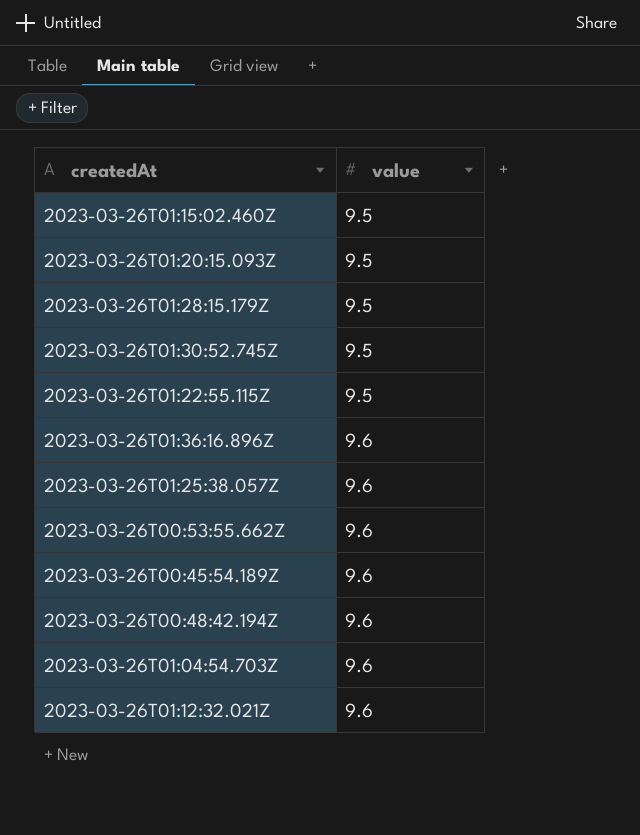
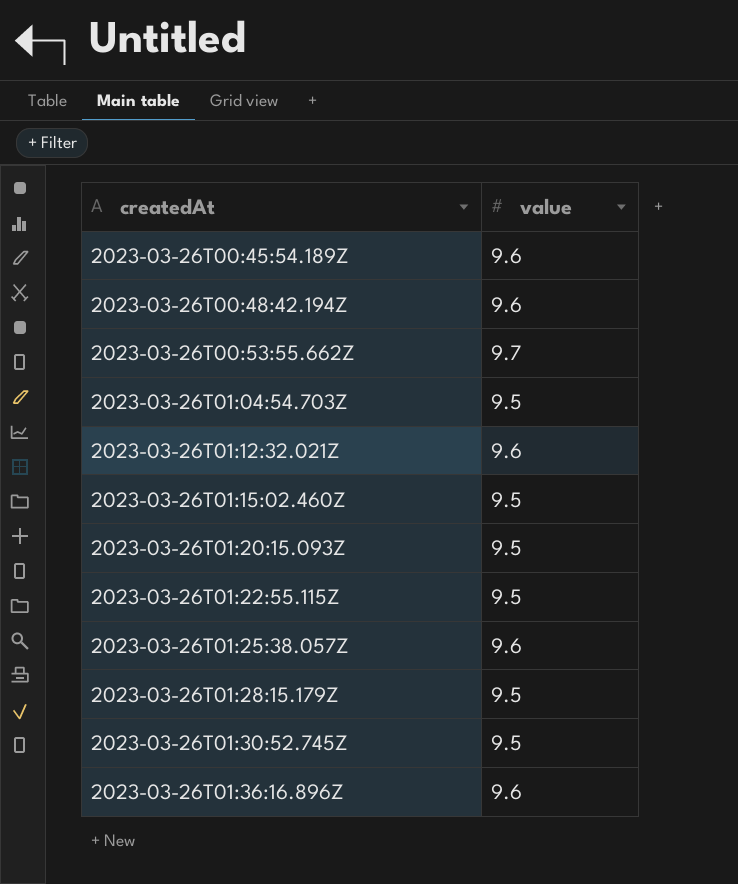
row order: value ascending -> createdAt ascending
2023-03-26T00:53:55.662Z | value: 9.6 -> 9.7
2023-03-26T01:04:54.703Z | value: 9.6 -> 9.5

